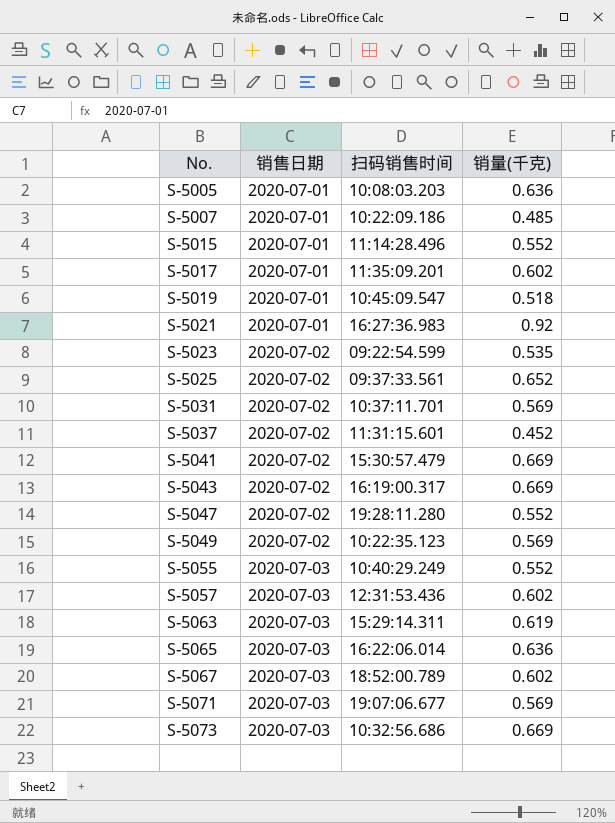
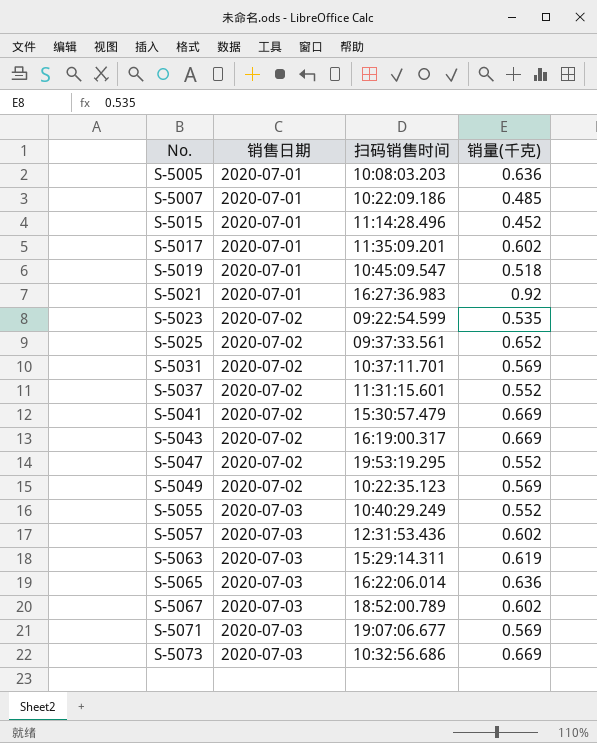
S-5015 | 销量(千克): 0.552 -> 0.452
S-5037 | 销量(千克): 0.452 -> 0.552
S-5047 | 扫码销售时间: 19:28:11.280 -> 19:53:19.295

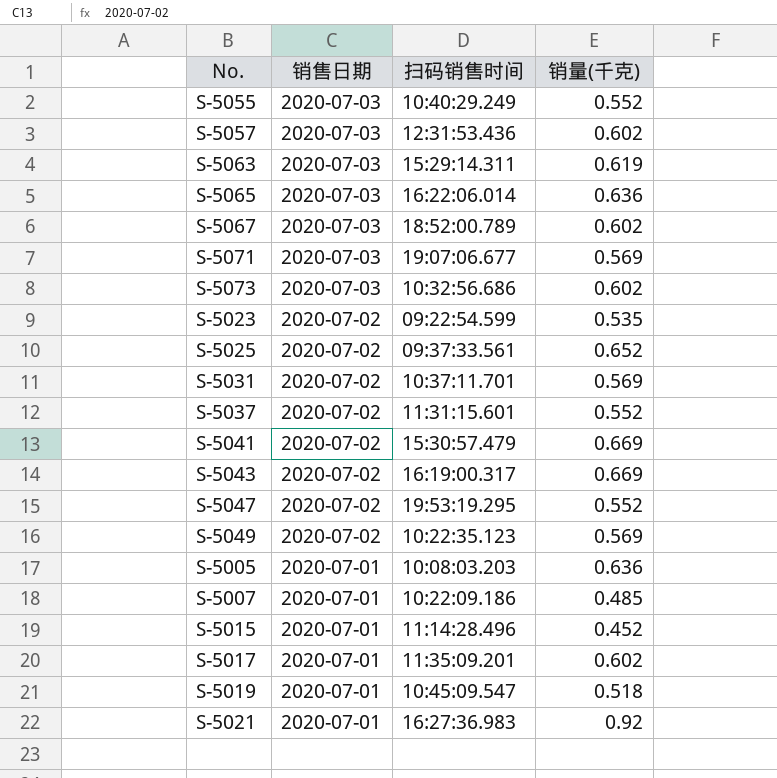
row order: No. ascending -> 销售日期 descending
S-5073 | 销量(千克): 0.669 -> 0.602

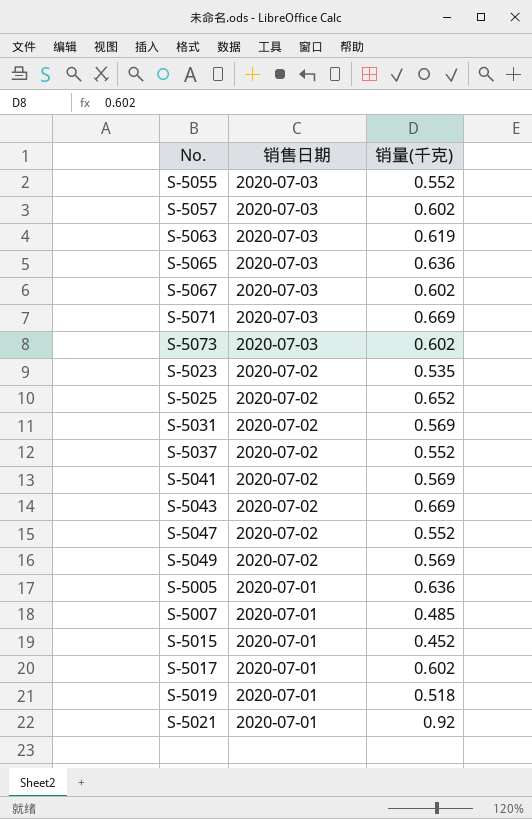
column 扫码销售时间 | position: 3 -> none
S-5071 | 销量(千克): 0.569 -> 0.669
S-5041 | 销量(千克): 0.669 -> 0.569

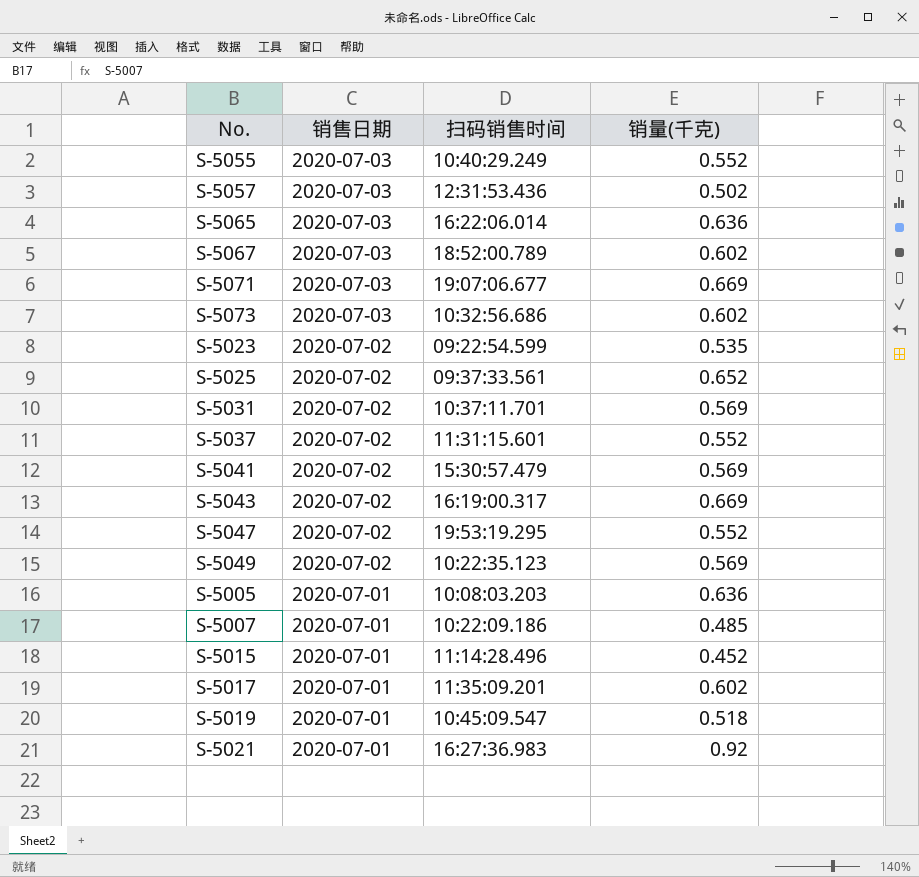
column 扫码销售时间 | position: none -> 3
row S-5063: 2020-07-03 | 0.619 -> none
S-5057 | 销量(千克): 0.602 -> 0.502

